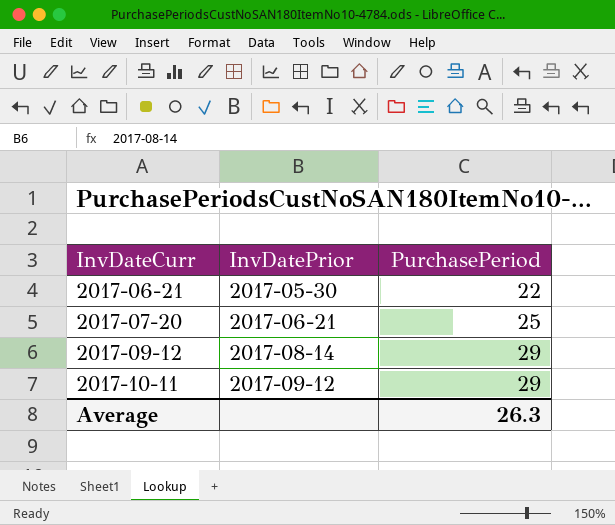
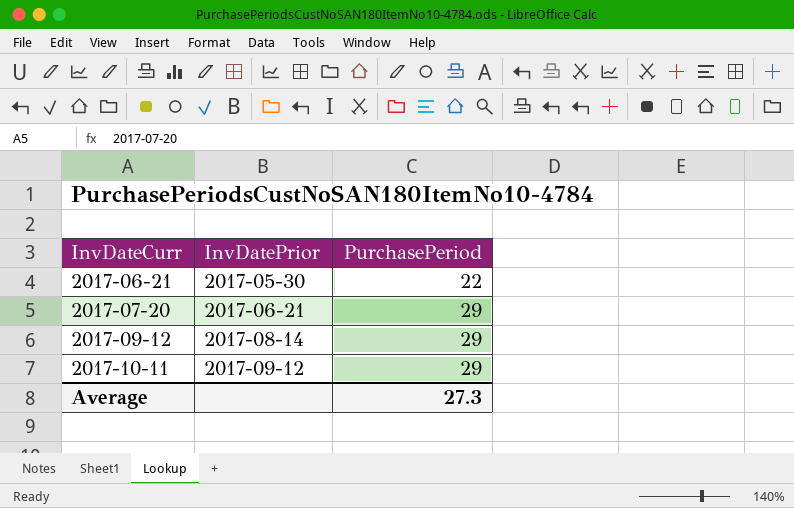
2017-07-20 | PurchasePeriod: 25 -> 29
Average | PurchasePeriod: 26.3 -> 27.3

